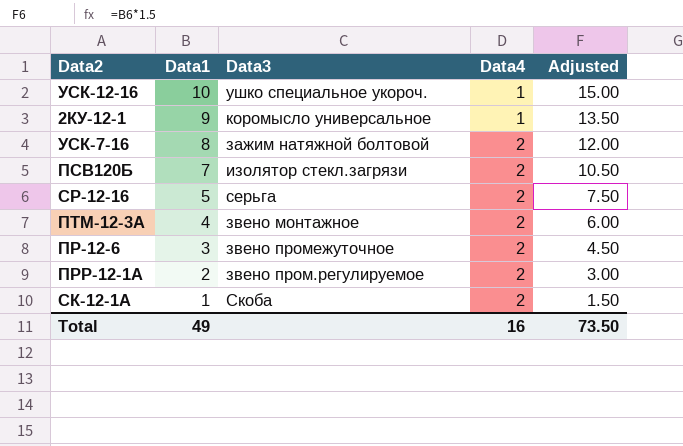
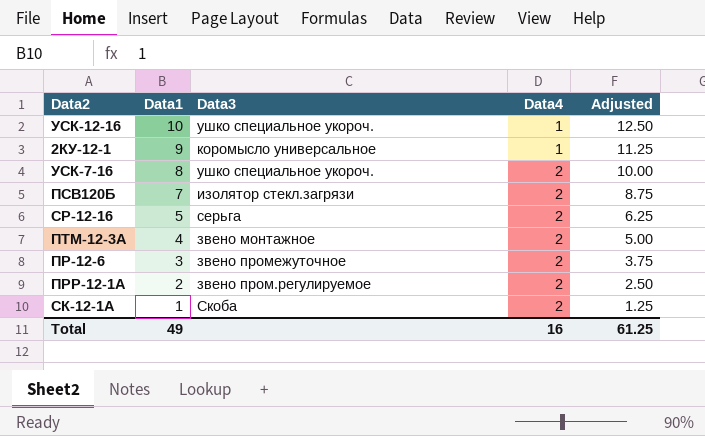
column Adjusted | formula: [Data1] * 1.5 -> [Data1] * 1.25
УСК-7-16 | Data3: зажим натяжной болтовой -> ушко специальное укороч.
Total | Adjusted: 73.50 -> 61.25

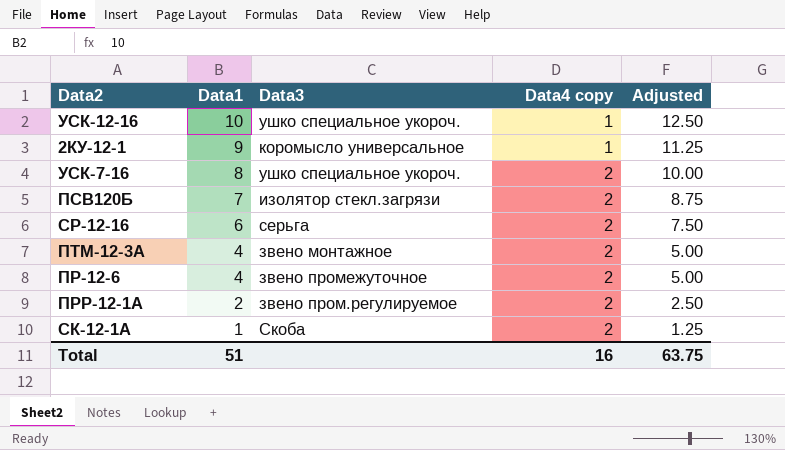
column name: Data4 -> Data4 copy
СР-12-16 | Data1: 5 -> 6
СР-12-16 | Adjusted: 6.25 -> 7.50
ПР-12-6 | Data1: 3 -> 4
ПР-12-6 | Adjusted: 3.75 -> 5.00
Total | Data1: 49 -> 51
Total | Adjusted: 61.25 -> 63.75

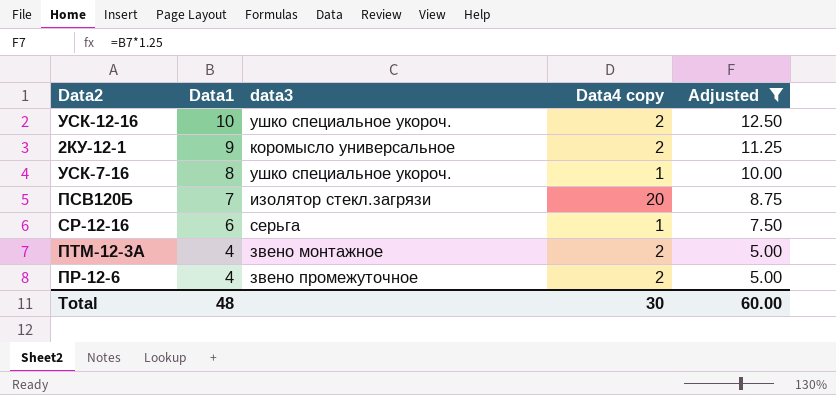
filter: none -> Adjusted >= 5.00
column name: Data3 -> data3
УСК-12-16 | Data4 copy: 1 -> 2
2КУ-12-1 | Data4 copy: 1 -> 2
УСК-7-16 | Data4 copy: 2 -> 1
ПСВ120Б | Data4 copy: 2 -> 20
СР-12-16 | Data4 copy: 2 -> 1
Total | Data1: 51 -> 48
Total | Data4 copy: 16 -> 30
Total | Adjusted: 63.75 -> 60.00

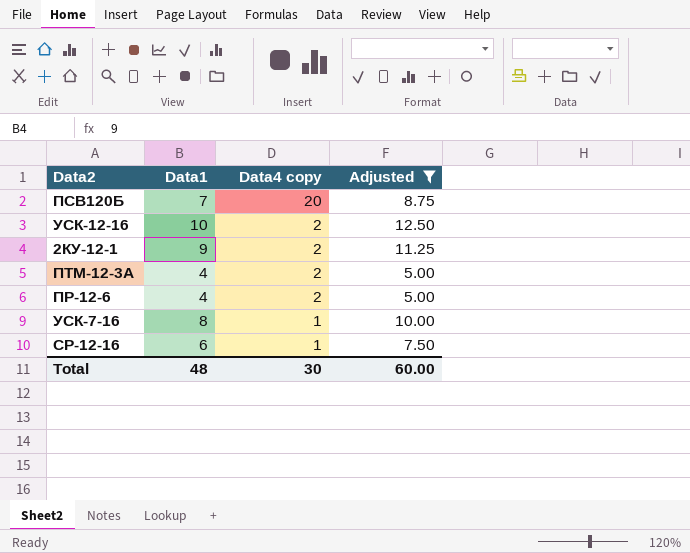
row order: Data1 descending -> Data4 copy descending
column data3 | position: 3 -> none

